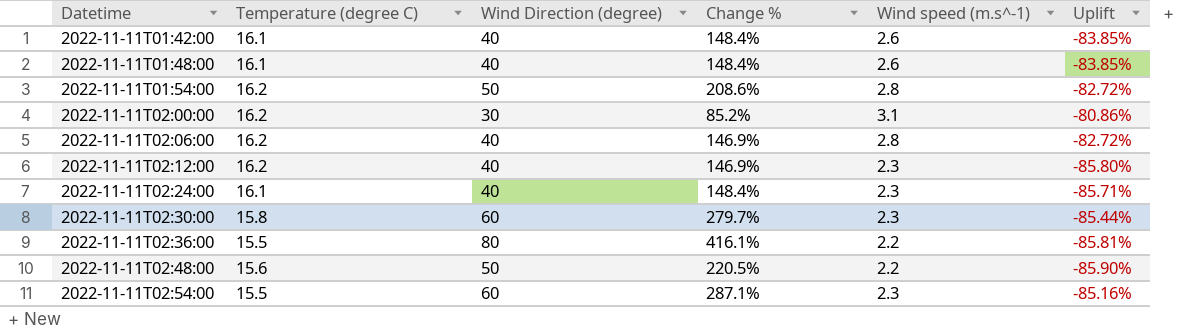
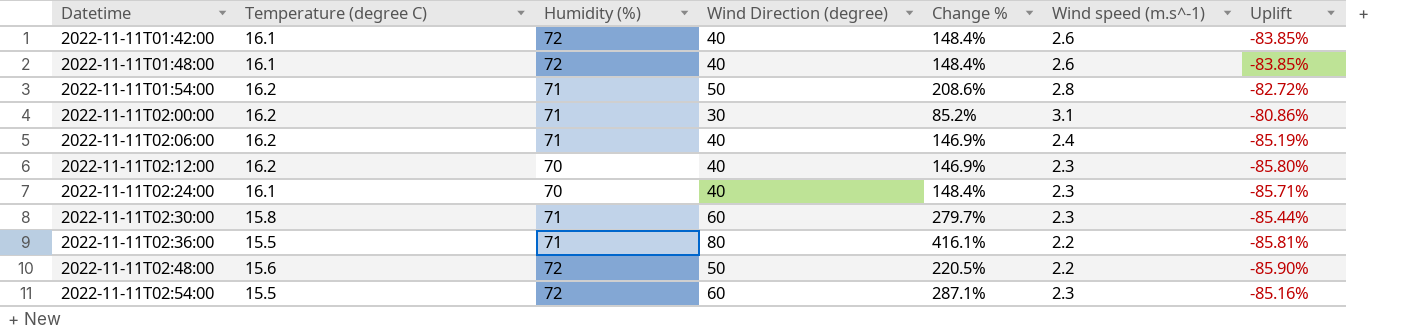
column Humidity (%) | position: none -> 3
2022-11-11T02:06:00 | Wind speed (m.s^-1): 2.8 -> 2.4
2022-11-11T02:06:00 | Uplift: -82.72% -> -85.19%

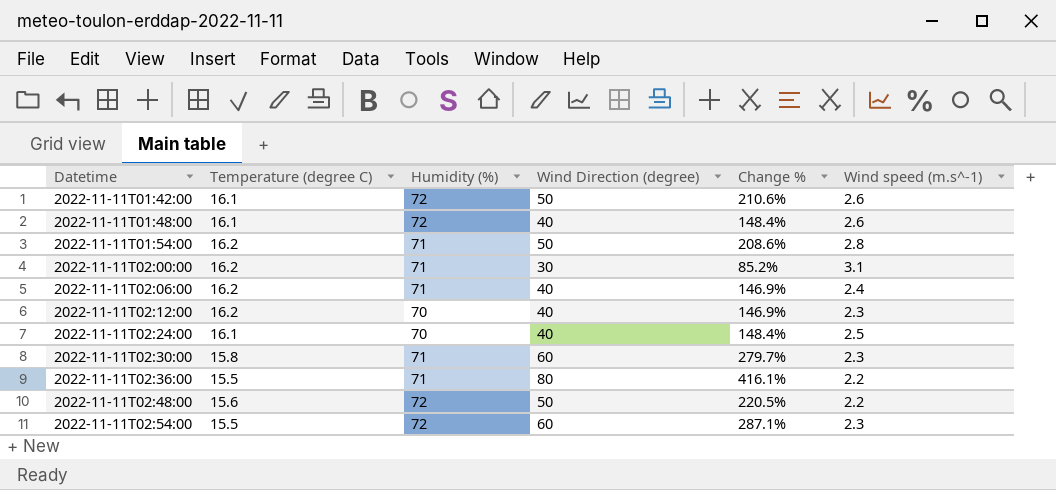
column Uplift | formula: ([Wind speed (m.s^-1)] - [Temperature (degree C)]) / [Temperature (degree C)] -> none
2022-11-11T01:42:00 | Wind Direction (degree): 40 -> 50
2022-11-11T01:42:00 | Change %: 148.4% -> 210.6%
2022-11-11T02:24:00 | Wind speed (m.s^-1): 2.3 -> 2.5

